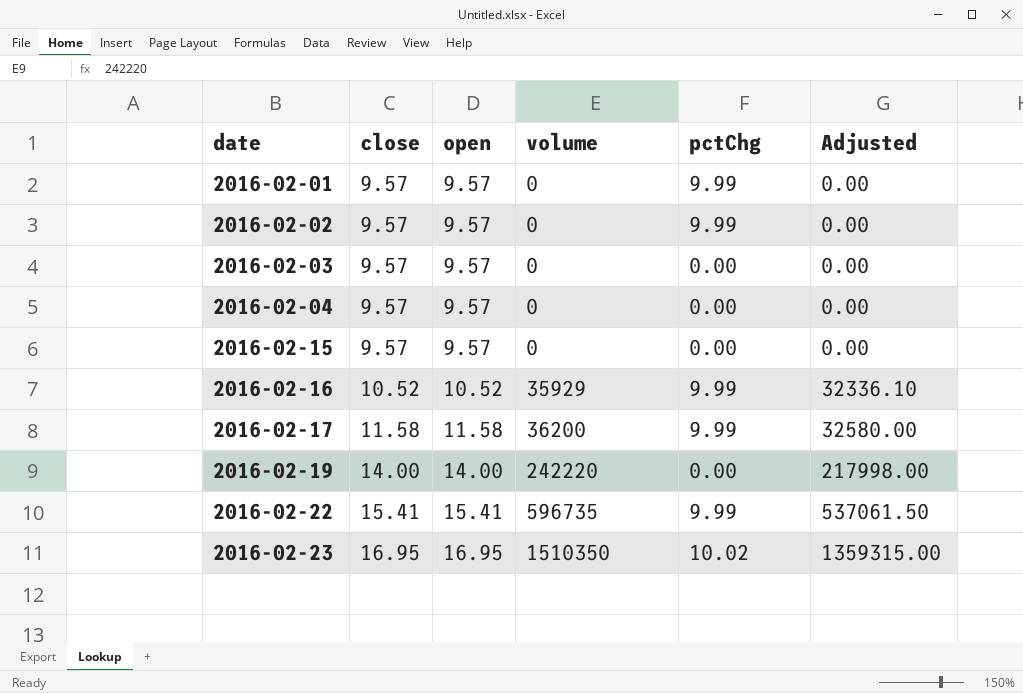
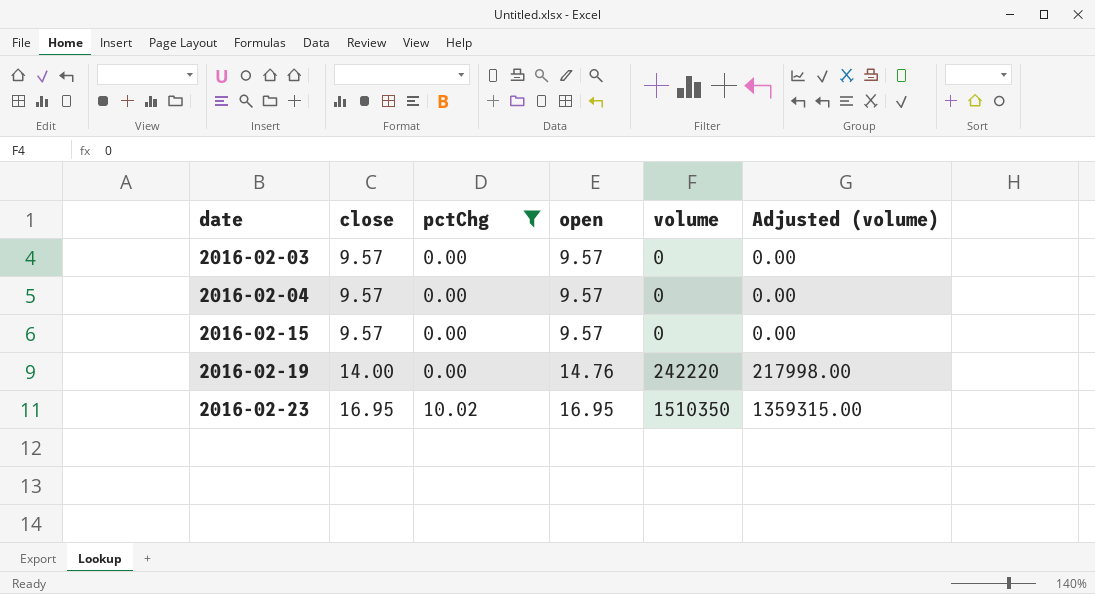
filter: none -> pctChg != 9.99
column pctChg | position: 5 -> 3
column name: Adjusted -> Adjusted (volume)
2016-02-19 | open: 14.00 -> 14.76

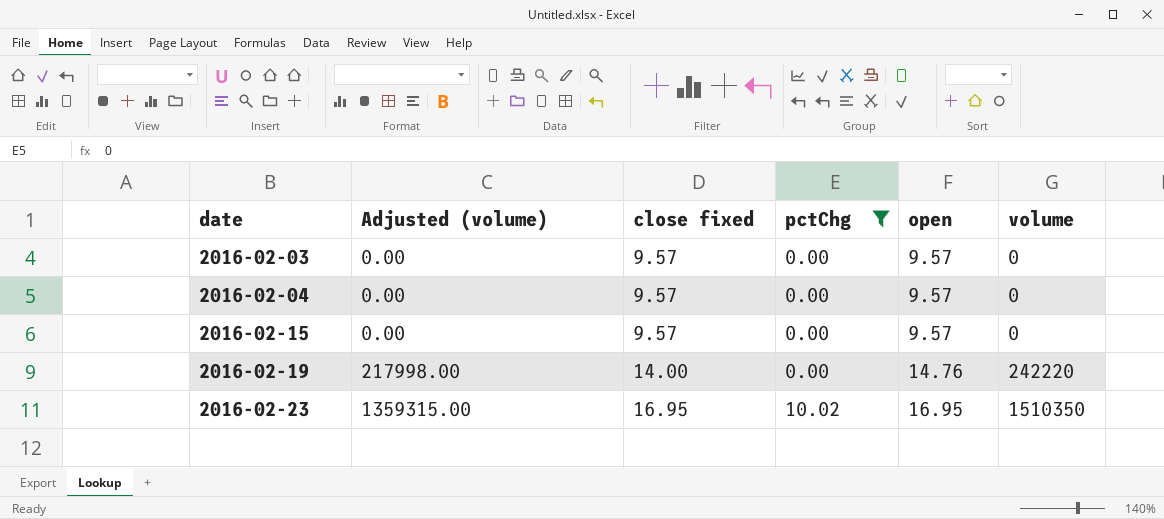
column Adjusted (volume) | position: 6 -> 2
column name: close -> close fixed

